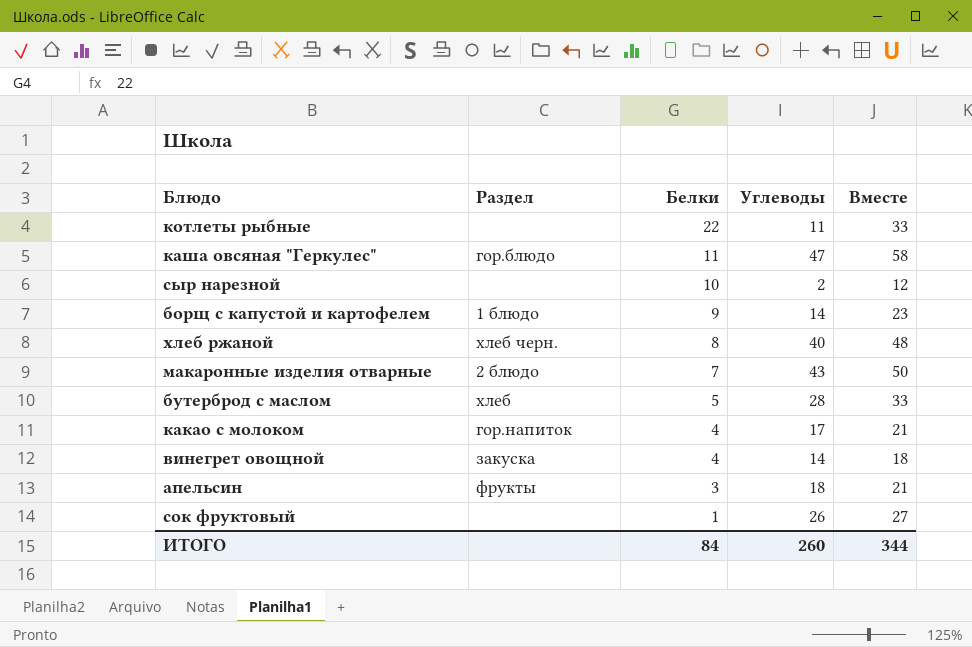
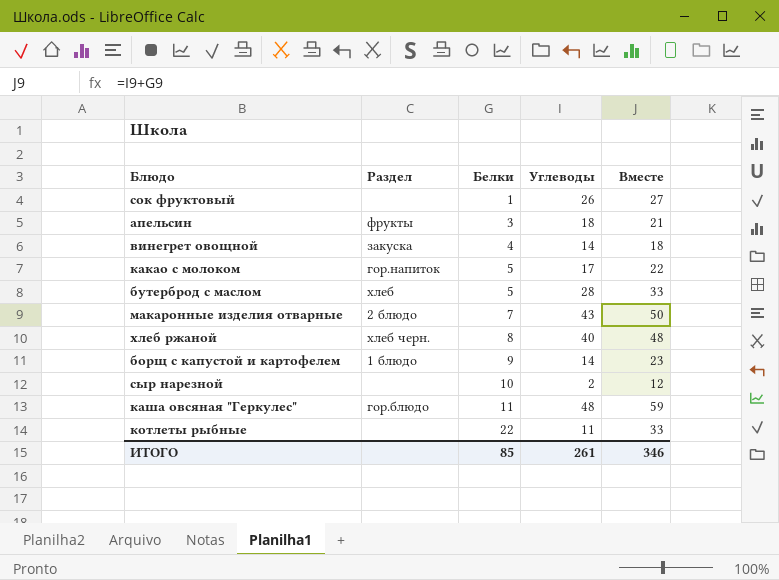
row order: Белки descending -> Белки ascending
какао с молоком | Белки: 4 -> 5
какао с молоком | Вместе: 21 -> 22
каша овсяная "Геркулес" | Углеводы: 47 -> 48
каша овсяная "Геркулес" | Вместе: 58 -> 59
ИТОГО | Белки: 84 -> 85
ИТОГО | Углеводы: 260 -> 261
ИТОГО | Вместе: 344 -> 346

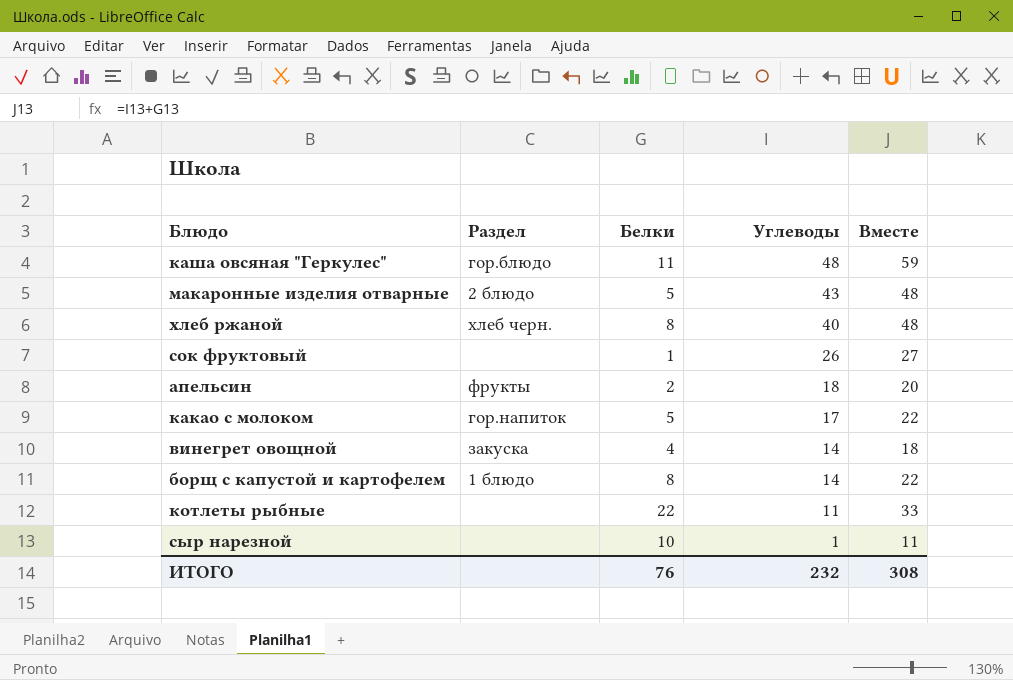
row order: Белки ascending -> Углеводы descending
row бутерброд с маслом: хлеб | 5 | 28 | 33 -> none
макаронные изделия отварные | Белки: 7 -> 5
макаронные изделия отварные | Вместе: 50 -> 48
апельсин | Белки: 3 -> 2
апельсин | Вместе: 21 -> 20
борщ с капустой и картофелем | Белки: 9 -> 8
борщ с капустой и картофелем | Вместе: 23 -> 22
сыр нарезной | Углеводы: 2 -> 1
сыр нарезной | Вместе: 12 -> 11
ИТОГО | Белки: 85 -> 76
ИТОГО | Углеводы: 261 -> 232
ИТОГО | Вместе: 346 -> 308

